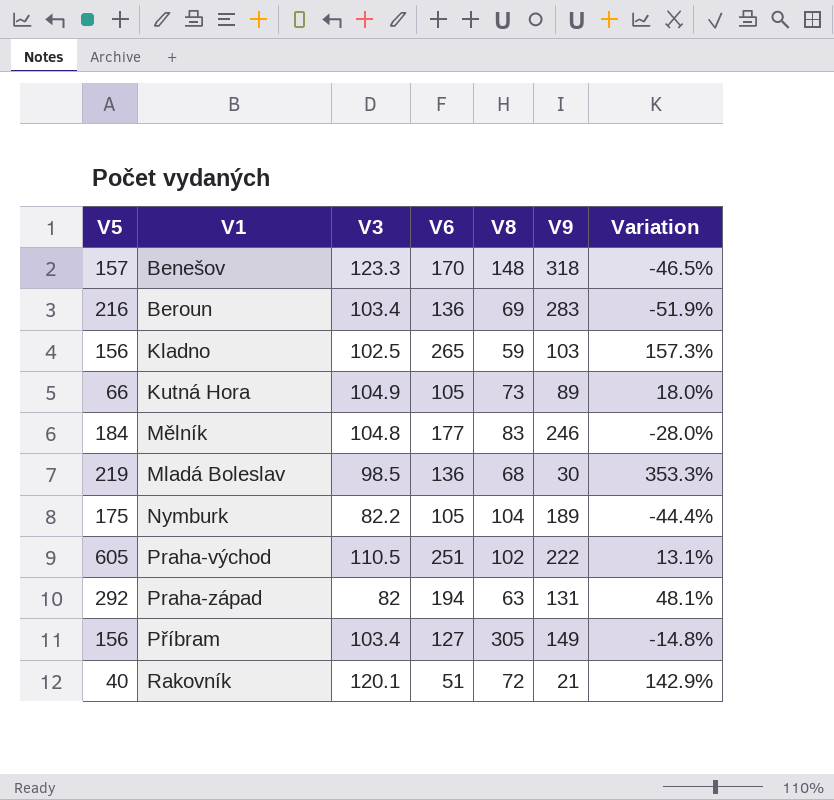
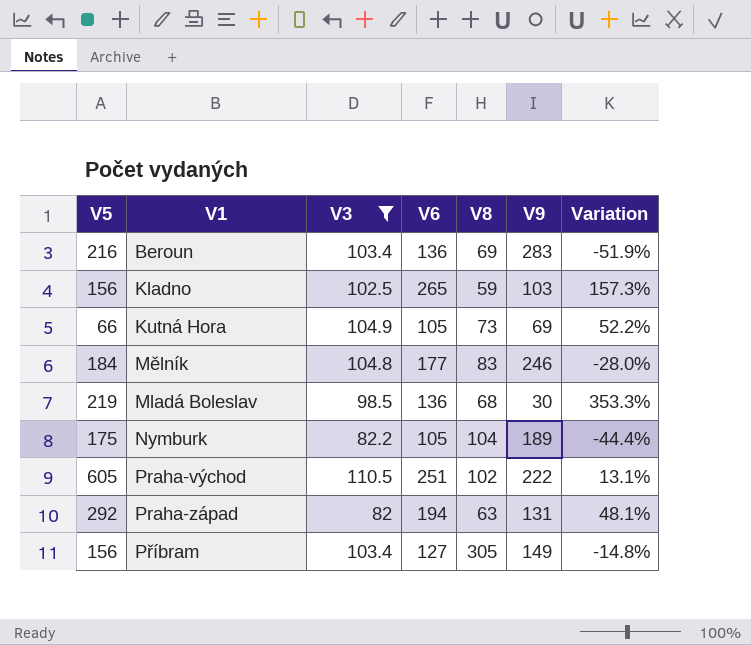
filter: none -> V3 <= 110.5
Kutná Hora | V9: 89 -> 69
Kutná Hora | Variation: 18.0% -> 52.2%

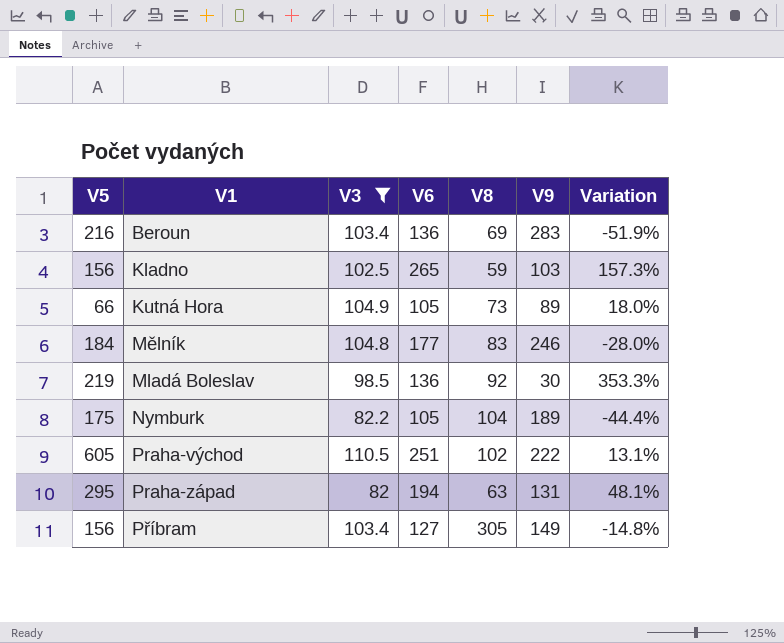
Kutná Hora | V9: 69 -> 89
Kutná Hora | Variation: 52.2% -> 18.0%
Mladá Boleslav | V8: 68 -> 92
Praha-západ | V5: 292 -> 295

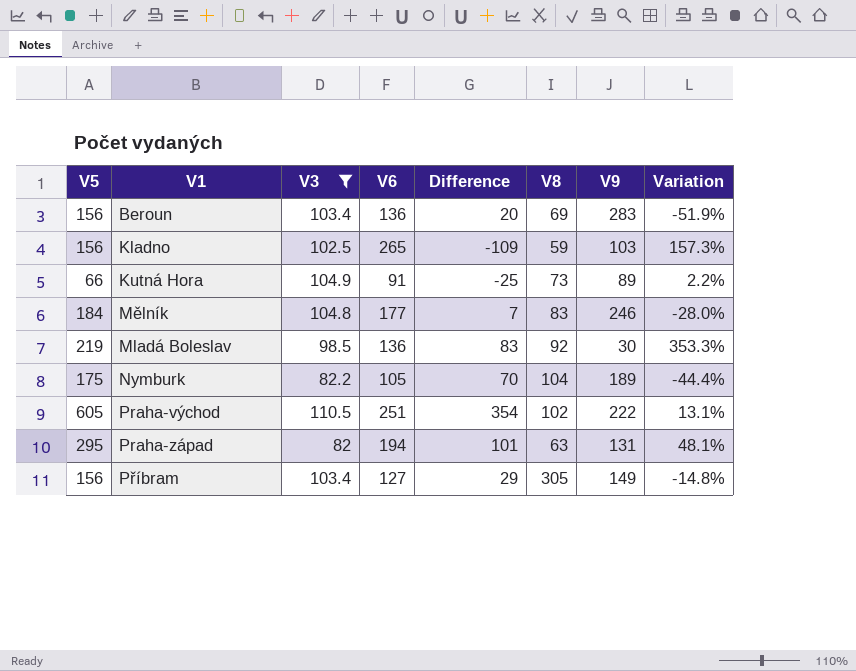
column Difference | formula: none -> [V5] - [V6]
Beroun | V5: 216 -> 156
Kutná Hora | V6: 105 -> 91
Kutná Hora | Variation: 18.0% -> 2.2%

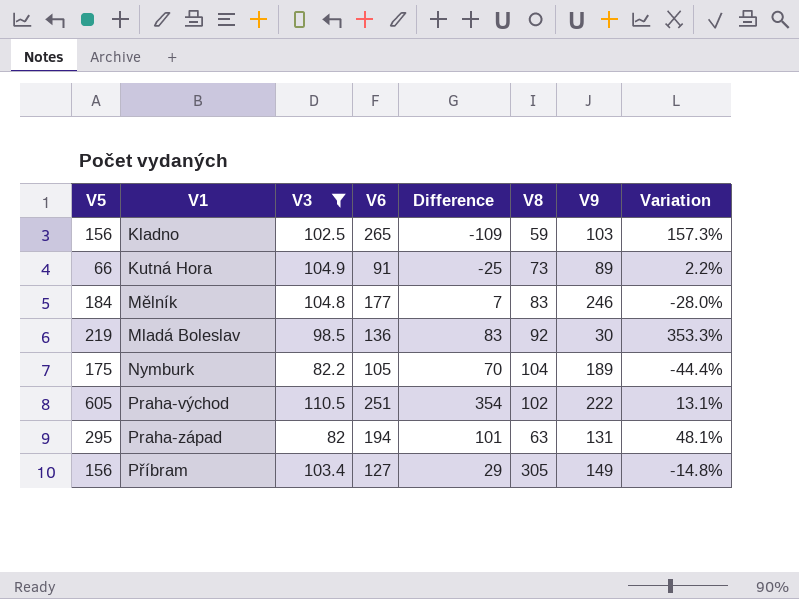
row Beroun: 156 | 103.4 | 136 | 20 | 69 | 283 | -51.9% -> none

